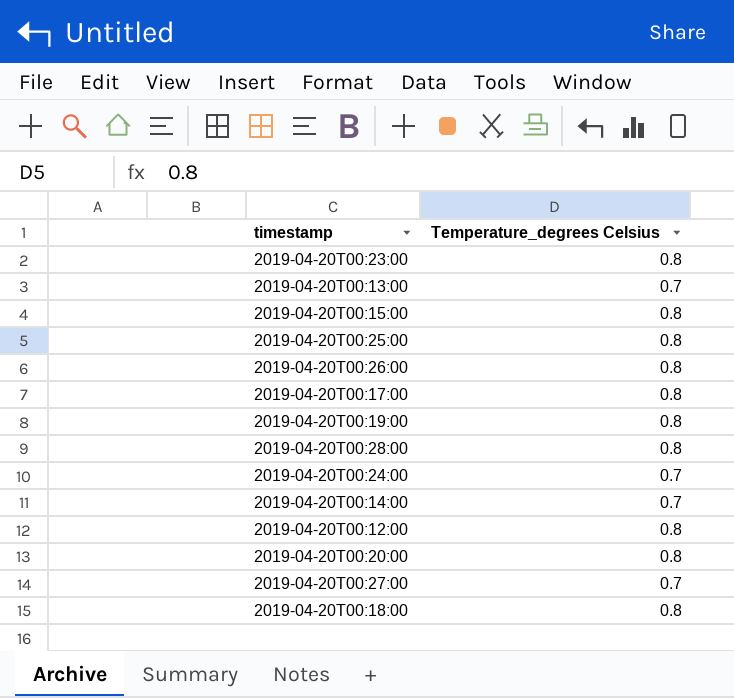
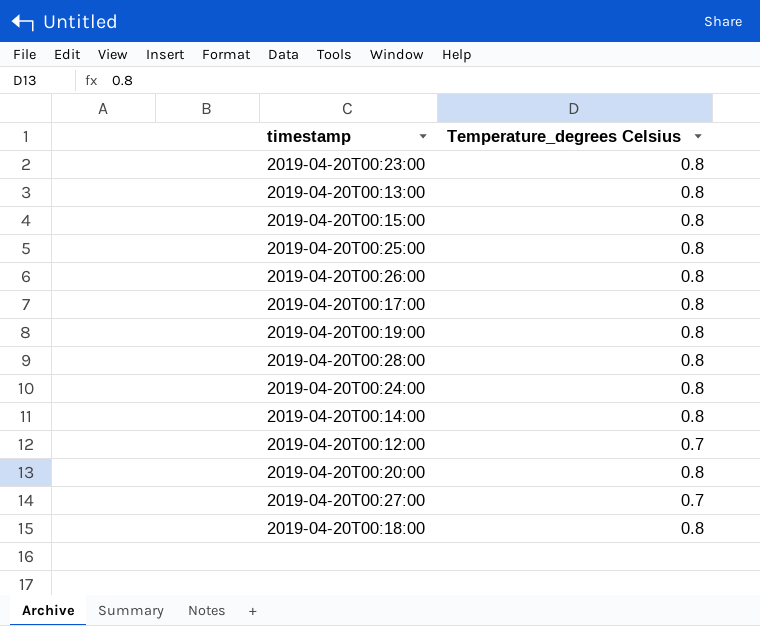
2019-04-20T00:13:00 | Temperature_degrees Celsius: 0.7 -> 0.8
2019-04-20T00:24:00 | Temperature_degrees Celsius: 0.7 -> 0.8
2019-04-20T00:14:00 | Temperature_degrees Celsius: 0.7 -> 0.8
2019-04-20T00:12:00 | Temperature_degrees Celsius: 0.8 -> 0.7

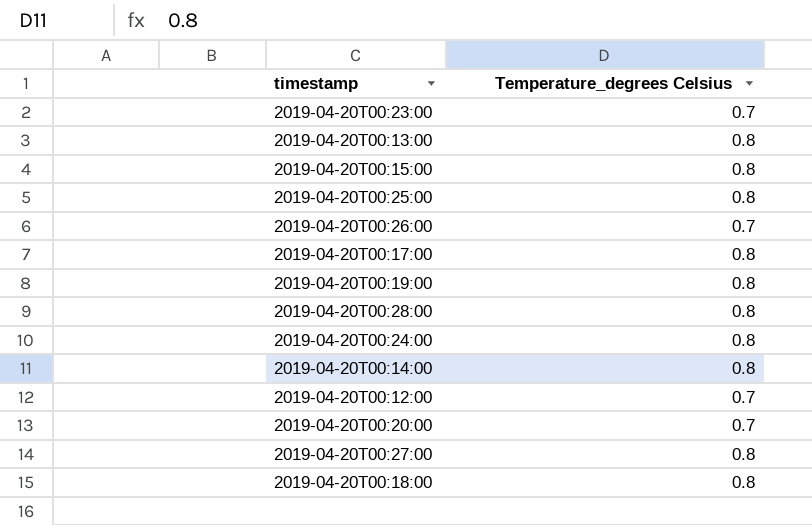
2019-04-20T00:23:00 | Temperature_degrees Celsius: 0.8 -> 0.7
2019-04-20T00:26:00 | Temperature_degrees Celsius: 0.8 -> 0.7
2019-04-20T00:20:00 | Temperature_degrees Celsius: 0.8 -> 0.7
2019-04-20T00:27:00 | Temperature_degrees Celsius: 0.7 -> 0.8

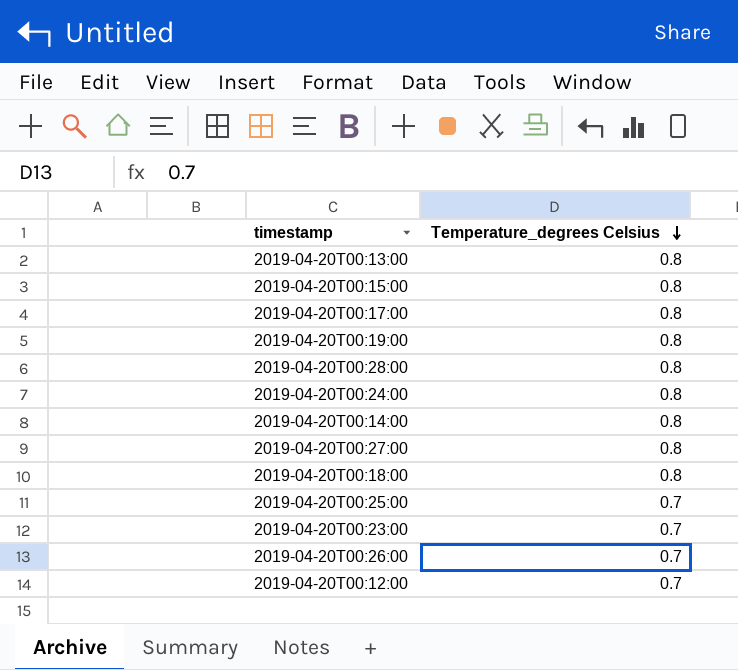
row order: none -> Temperature_degrees Celsius descending
row 2019-04-20T00:20:00: 0.7 -> none
2019-04-20T00:25:00 | Temperature_degrees Celsius: 0.8 -> 0.7

